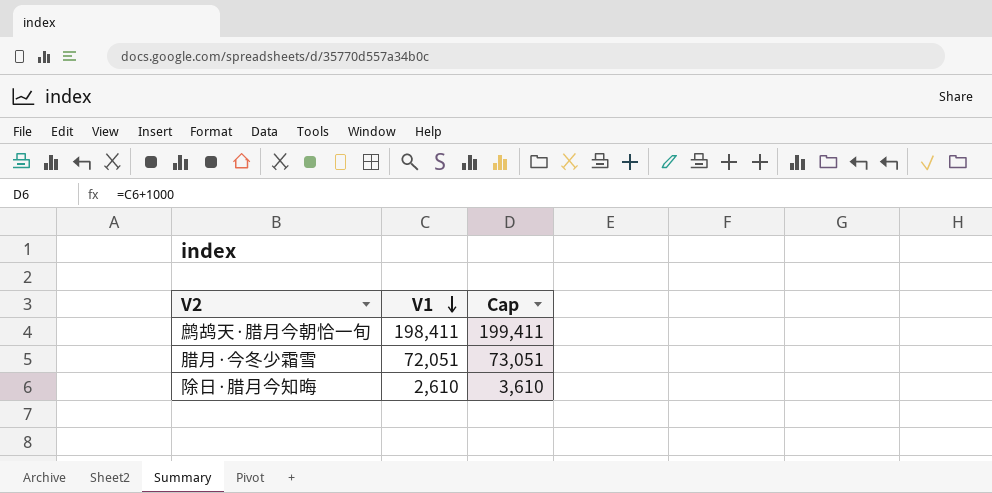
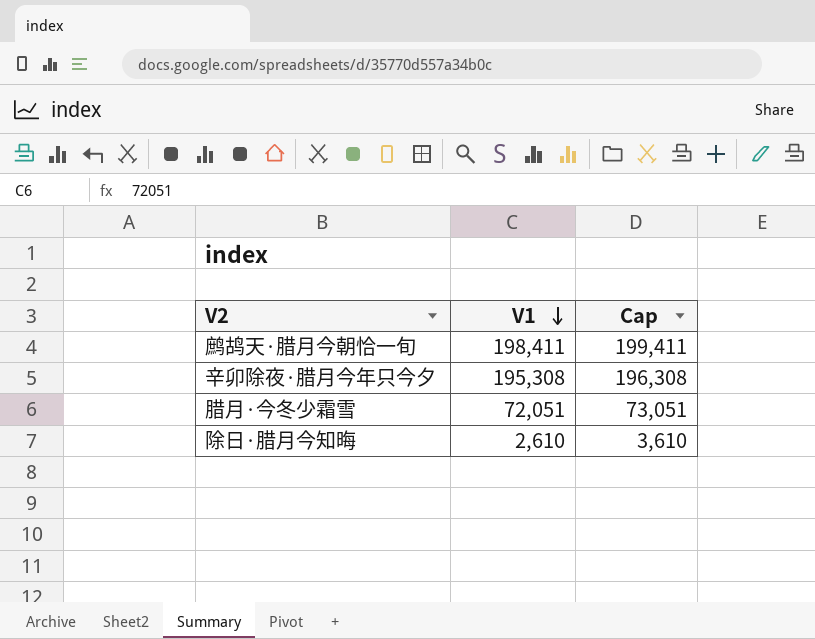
row 辛卯除夜·腊月今年只今夕: none -> 195,308 | 196,308

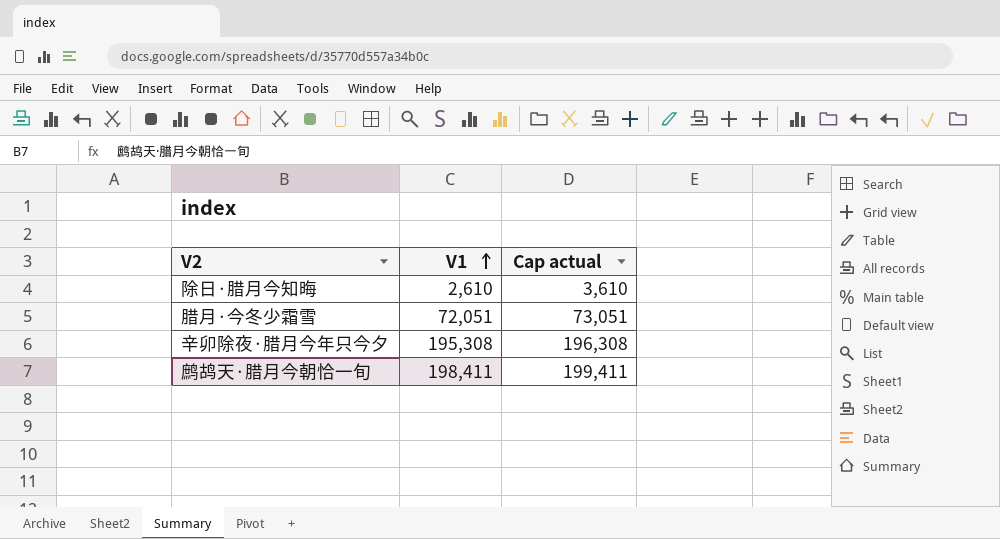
row order: V1 descending -> V1 ascending
column name: Cap -> Cap actual

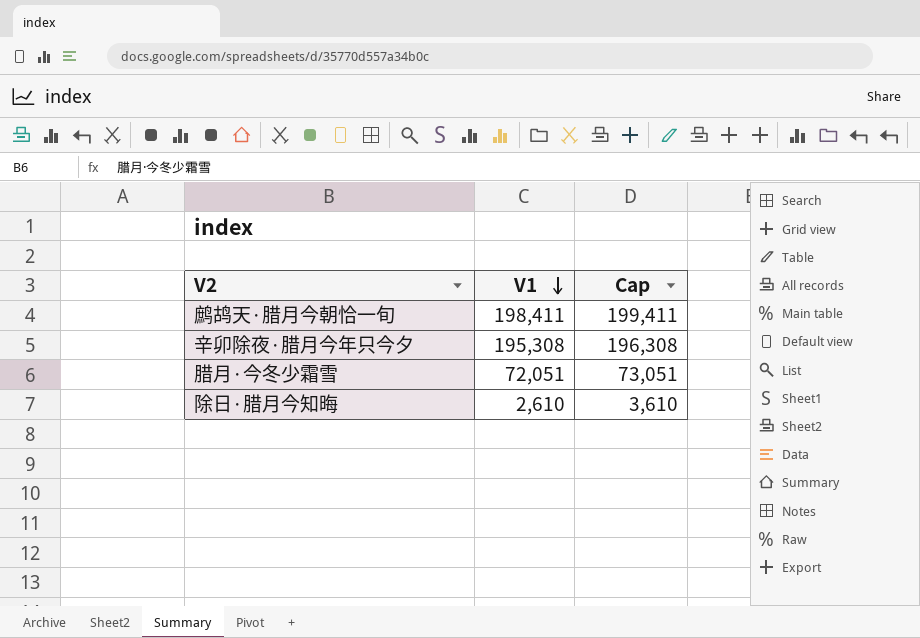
row order: V1 ascending -> V1 descending
column name: Cap actual -> Cap

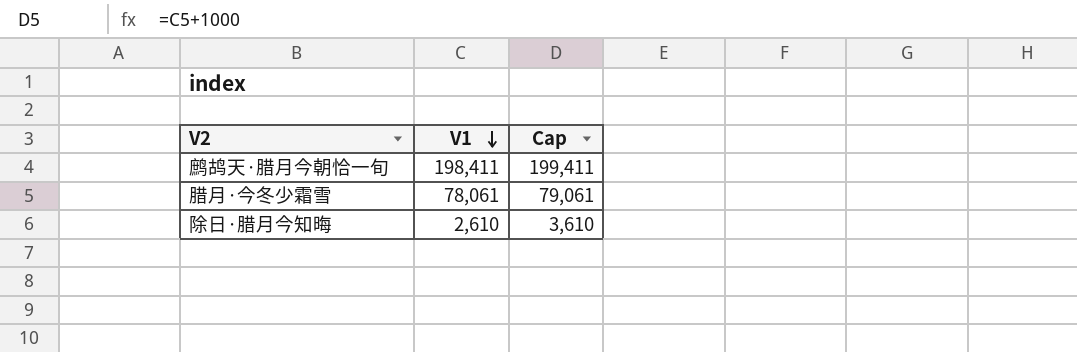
row 辛卯除夜·腊月今年只今夕: 195,308 | 196,308 -> none
腊月·今冬少霜雪 | V1: 72,051 -> 78,061
腊月·今冬少霜雪 | Cap: 73,051 -> 79,061

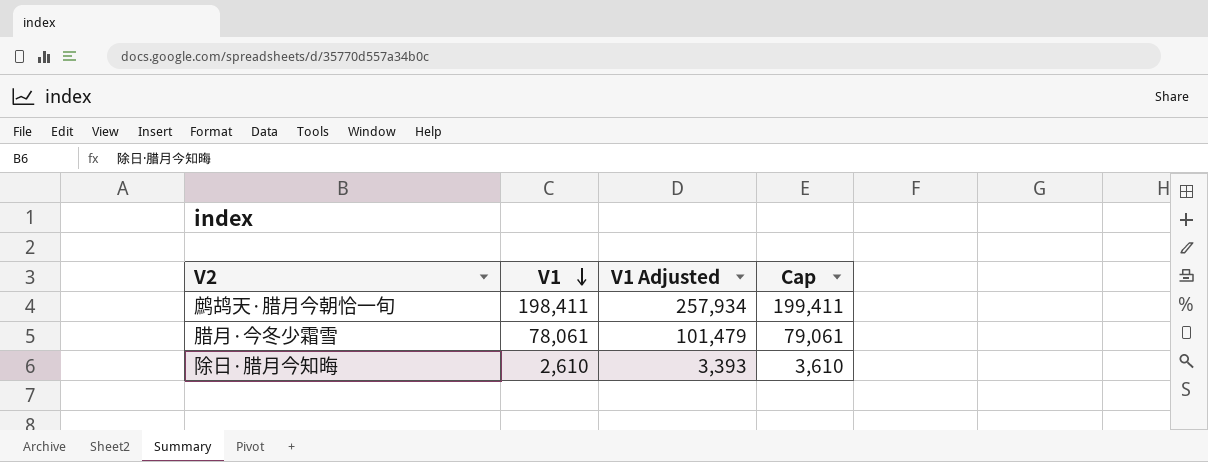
column V1 Adjusted | formula: none -> [V1] * 1.3

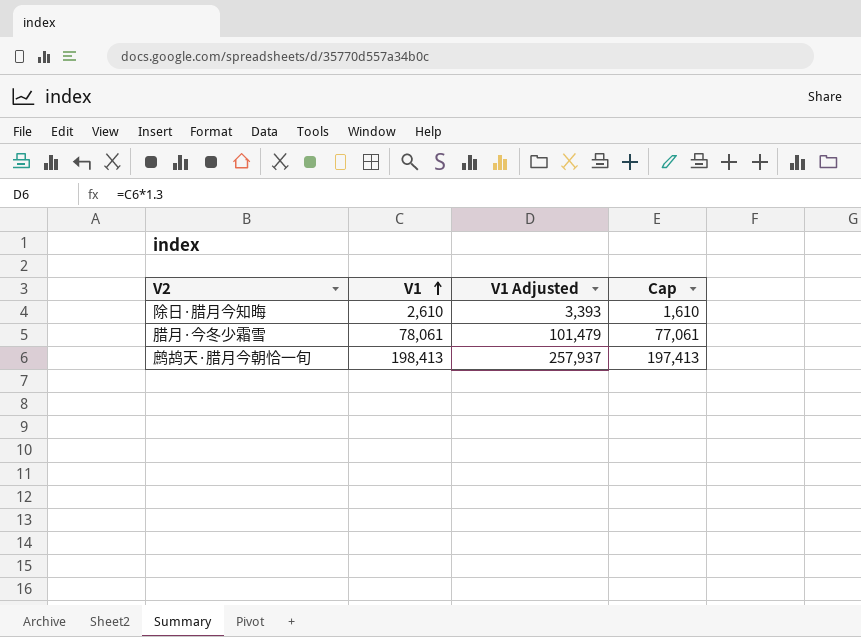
row order: V1 descending -> V1 ascending
column Cap | formula: [V1] + 1000 -> [V1] - 1000
鹧鸪天·腊月今朝恰一旬 | V1: 198,411 -> 198,413
鹧鸪天·腊月今朝恰一旬 | V1 Adjusted: 257,934 -> 257,937

